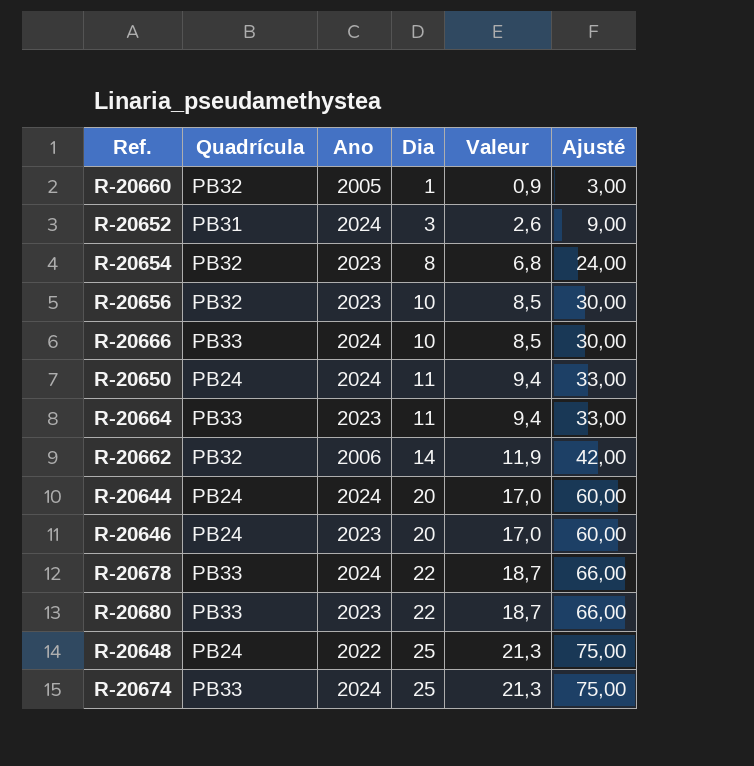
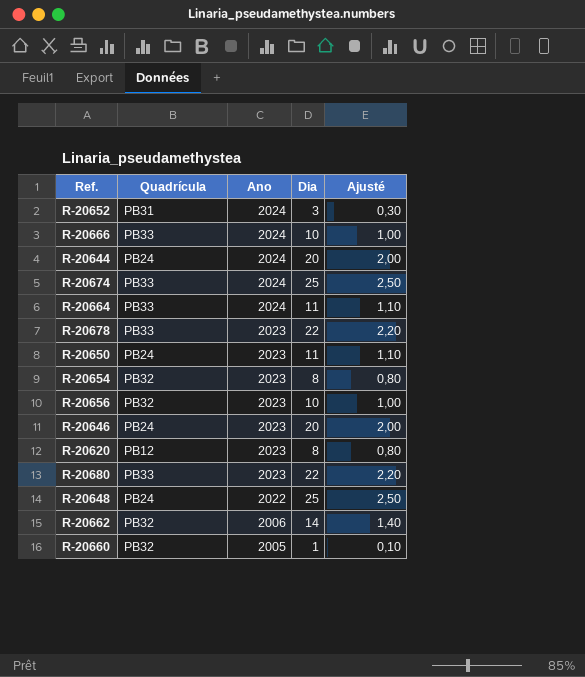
row order: Dia ascending -> Ano descending
column Valeur | formula: [Dia] * 0,85 -> none
column Ajusté | formula: [Dia] * 3 -> [Dia] * 0,1
R-20664 | Ano: 2023 -> 2024
R-20678 | Ano: 2024 -> 2023
R-20650 | Ano: 2024 -> 2023
row R-20620: none -> PB12 | 2023 | 8 | 0,80

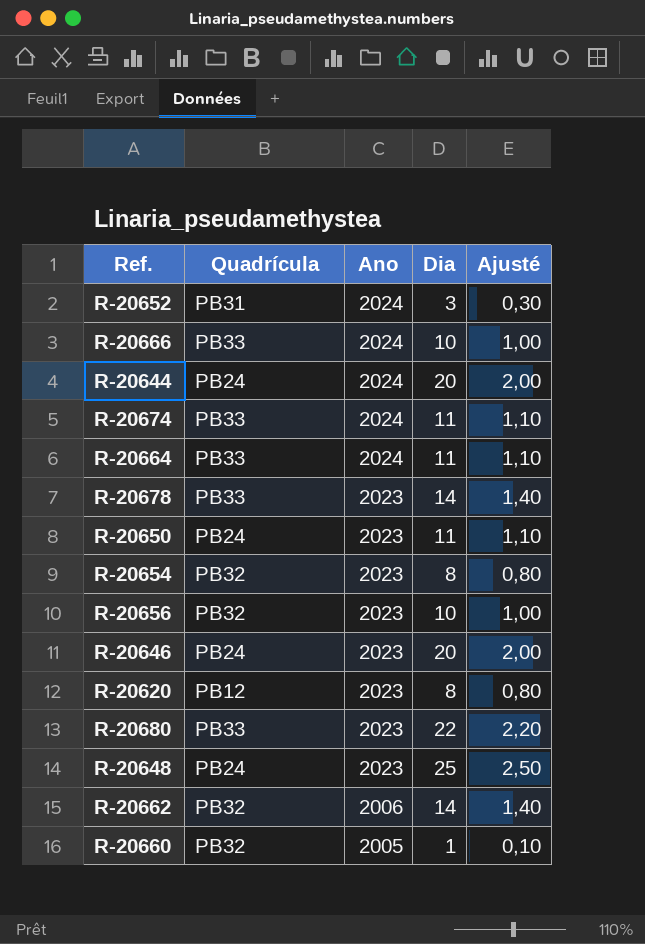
R-20674 | Dia: 25 -> 11
R-20674 | Ajusté: 2,50 -> 1,10
R-20678 | Dia: 22 -> 14
R-20678 | Ajusté: 2,20 -> 1,40
R-20648 | Ano: 2022 -> 2023

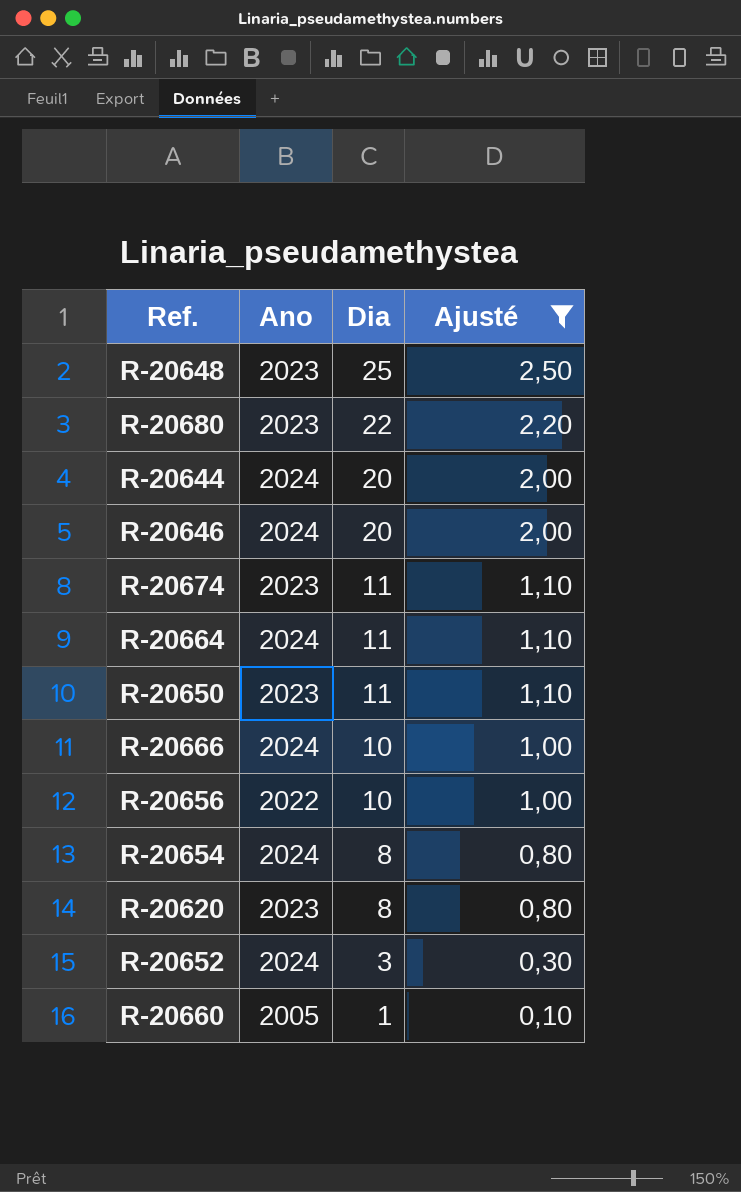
filter: none -> Ajusté != 1,40
row order: Ano descending -> Dia descending
column Quadrícula | position: 2 -> none
R-20646 | Ano: 2023 -> 2024
R-20674 | Ano: 2024 -> 2023
R-20656 | Ano: 2023 -> 2022
R-20654 | Ano: 2023 -> 2024

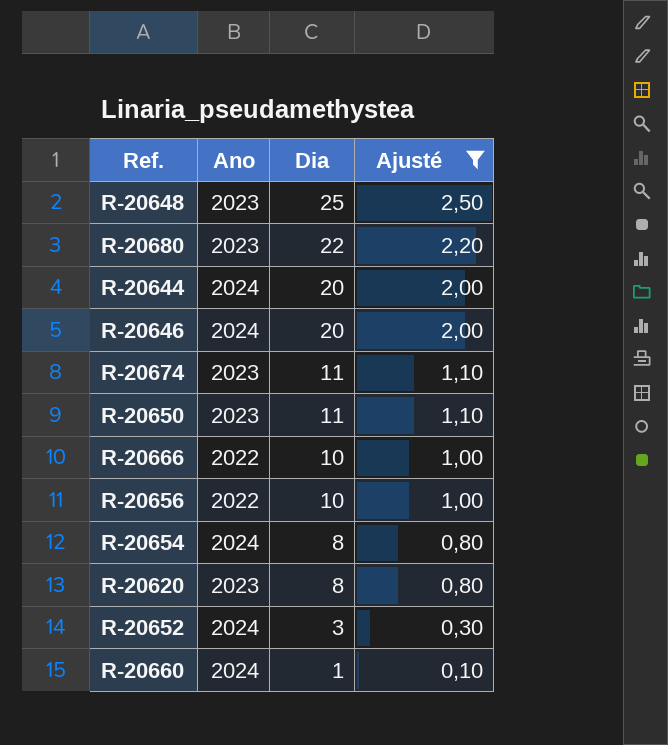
row R-20664: 2024 | 11 | 1,10 -> none
R-20666 | Ano: 2024 -> 2022
R-20660 | Ano: 2005 -> 2024

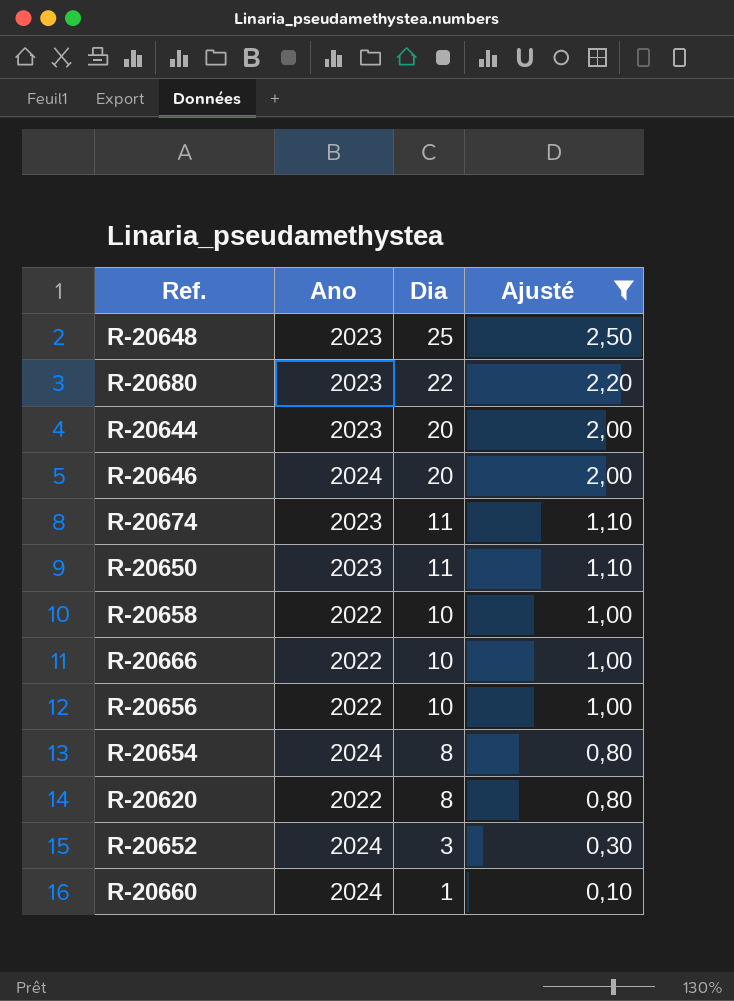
R-20644 | Ano: 2024 -> 2023
row R-20658: none -> 2022 | 10 | 1,00
R-20620 | Ano: 2023 -> 2022

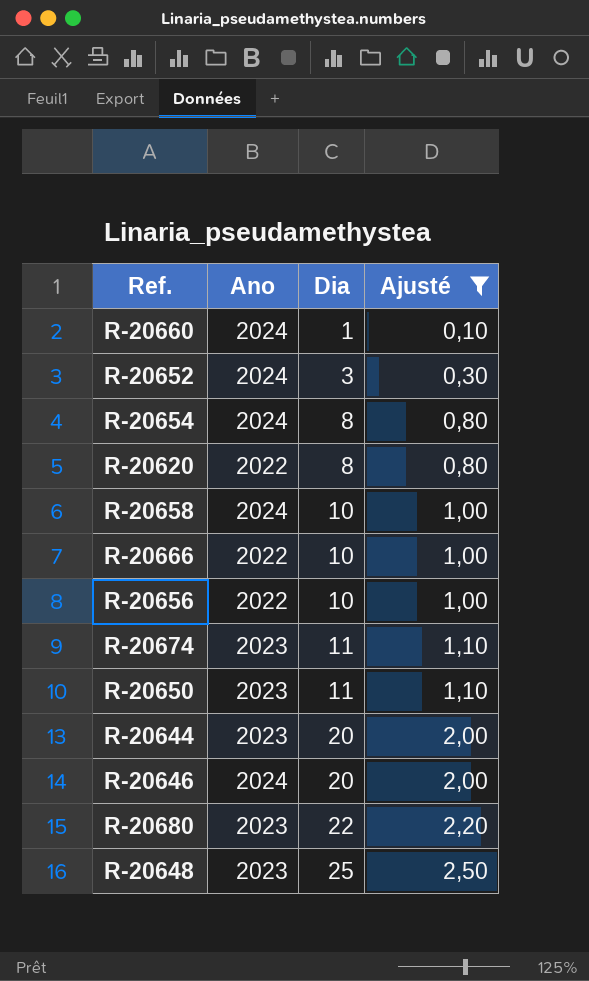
row order: Dia descending -> Dia ascending
R-20658 | Ano: 2022 -> 2024

